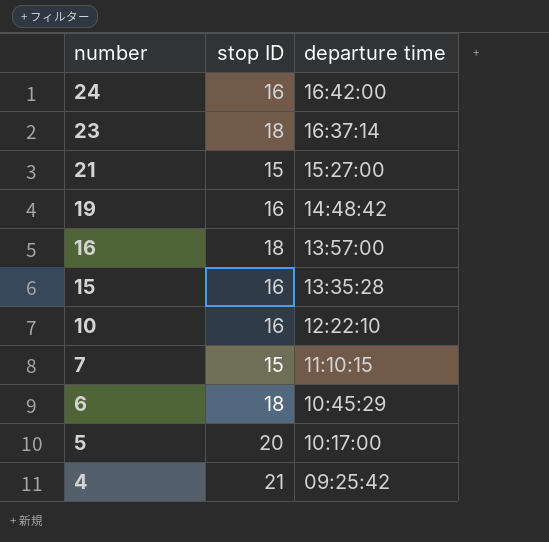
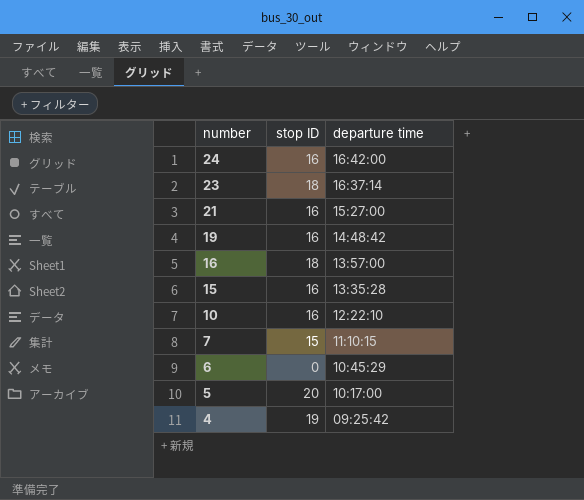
21 | stop ID: 15 -> 16
6 | stop ID: 18 -> 0
4 | stop ID: 21 -> 19

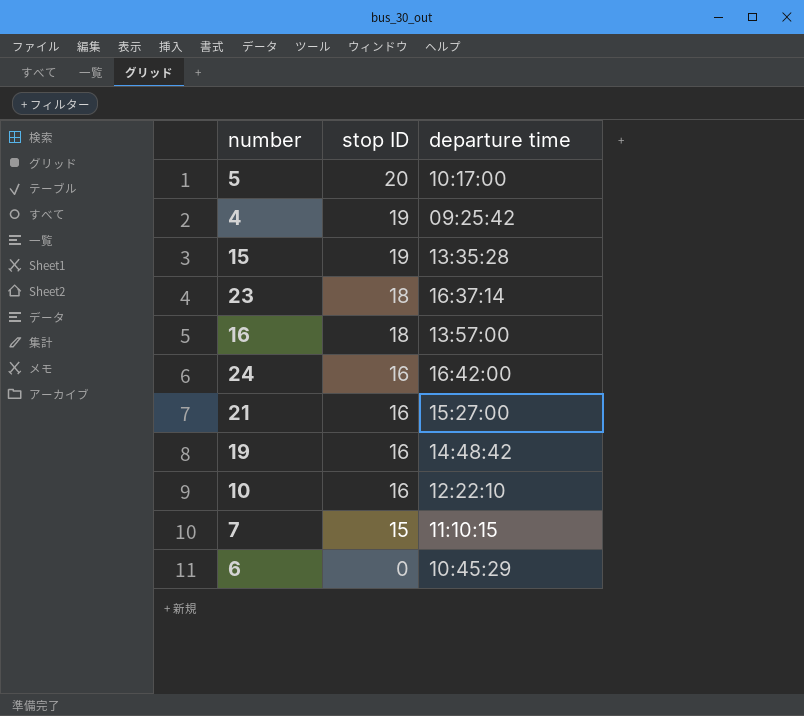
row order: number descending -> stop ID descending
15 | stop ID: 16 -> 19

